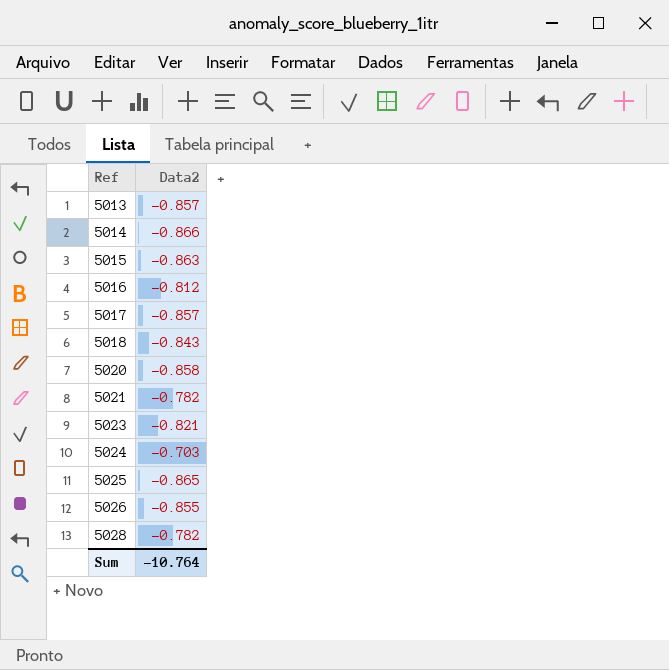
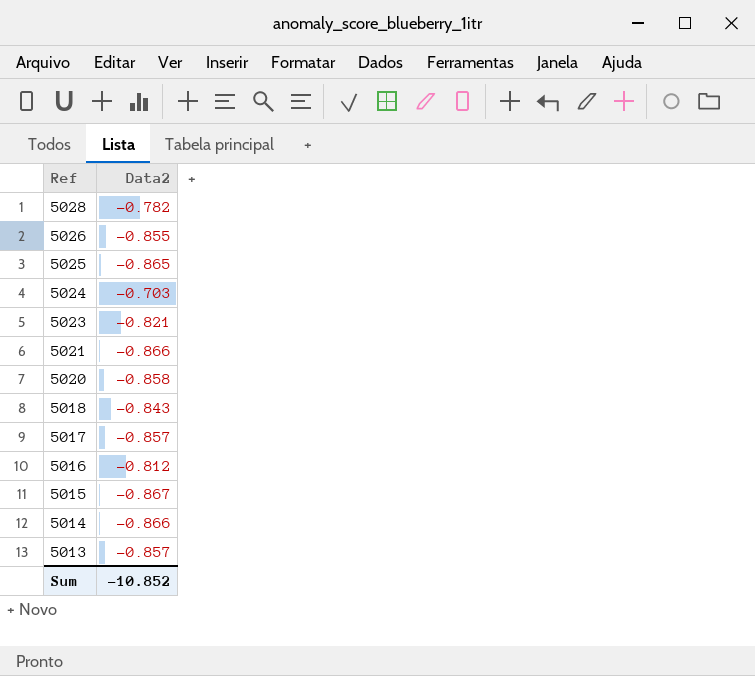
row order: Ref ascending -> Ref descending
5021 | Data2: -0.782 -> -0.866
5015 | Data2: -0.863 -> -0.867
Sum | Data2: -10.764 -> -10.852

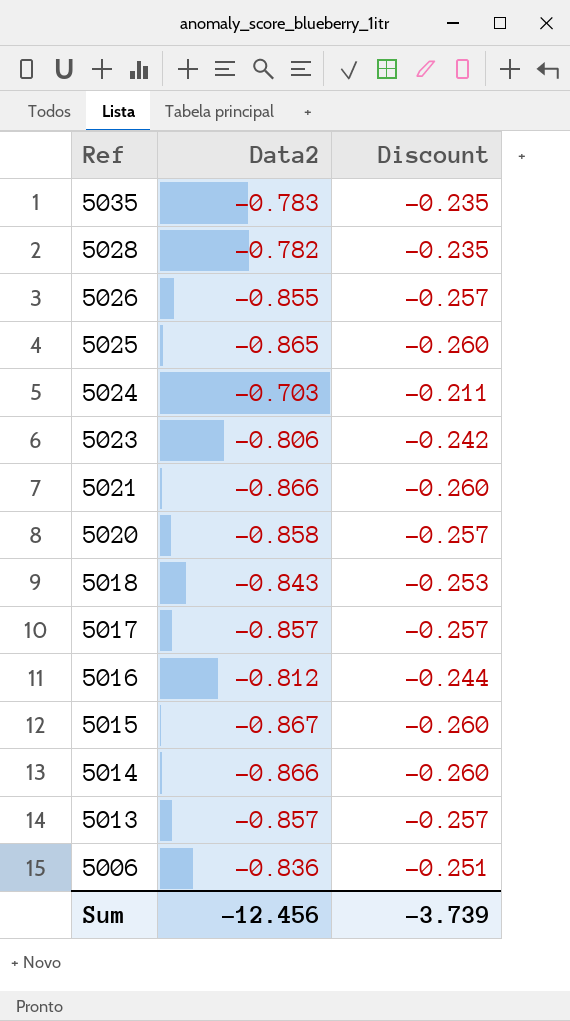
column Discount | formula: none -> [Data2] * 0.3
row 5035: none -> -0.783 | -0.235
5023 | Data2: -0.821 -> -0.806
row 5006: none -> -0.836 | -0.251
Sum | Data2: -10.852 -> -12.456

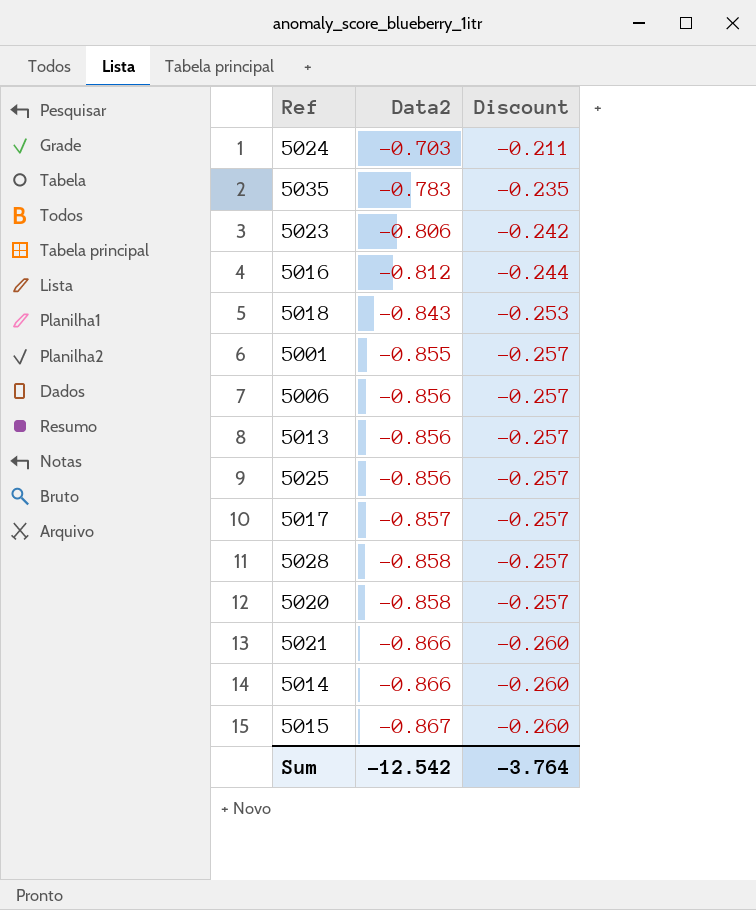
row order: Ref descending -> Data2 descending
row 5026: -0.855 | -0.257 -> none
row 5001: none -> -0.855 | -0.257
5006 | Data2: -0.836 -> -0.856
5006 | Discount: -0.251 -> -0.257
5013 | Data2: -0.857 -> -0.856
5025 | Data2: -0.865 -> -0.856
5025 | Discount: -0.260 -> -0.257
5028 | Data2: -0.782 -> -0.858
5028 | Discount: -0.235 -> -0.257
Sum | Data2: -12.456 -> -12.542
Sum | Discount: -3.739 -> -3.764

